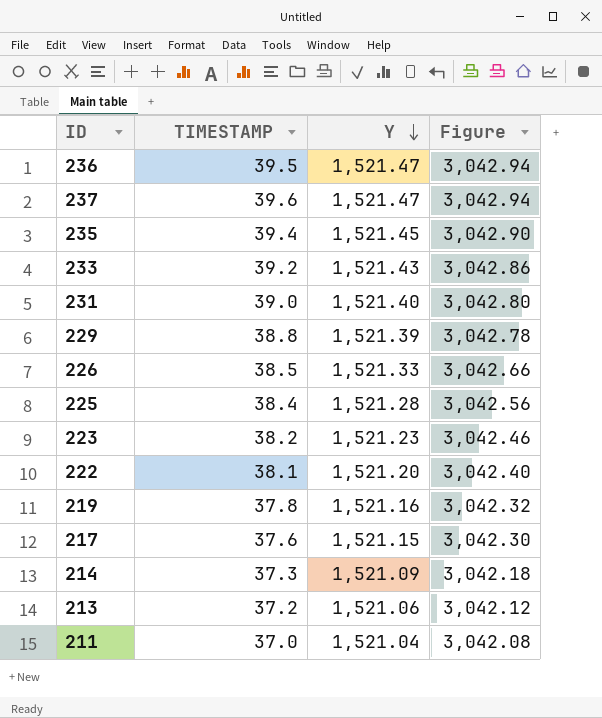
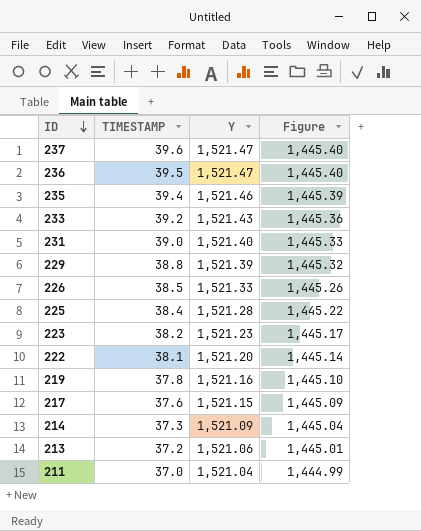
row order: Y descending -> ID descending
column Figure | formula: [Y] * 2 -> [Y] * 0.95
235 | Y: 1,521.45 -> 1,521.46

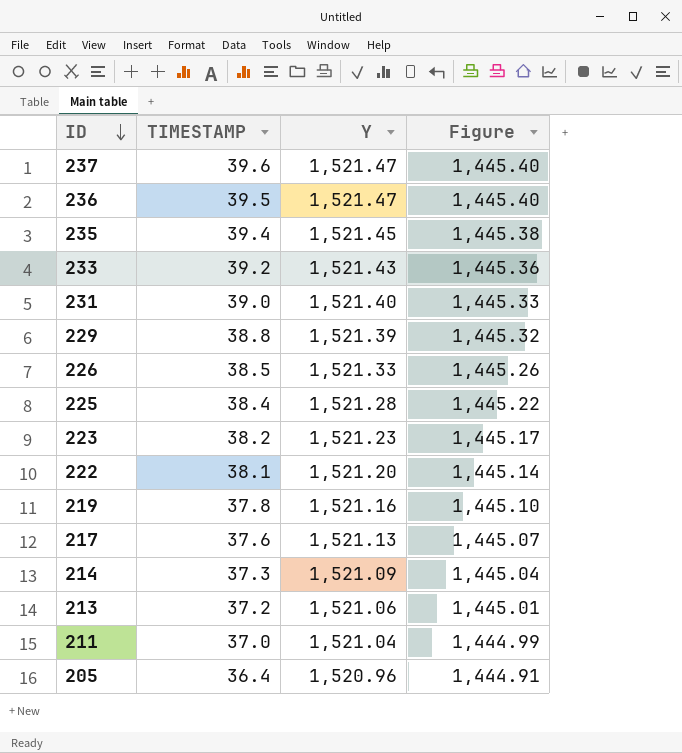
235 | Y: 1,521.46 -> 1,521.45
235 | Figure: 1,445.39 -> 1,445.38
217 | Y: 1,521.15 -> 1,521.13
217 | Figure: 1,445.09 -> 1,445.07
row 205: none -> 36.4 | 1,520.96 | 1,444.91

